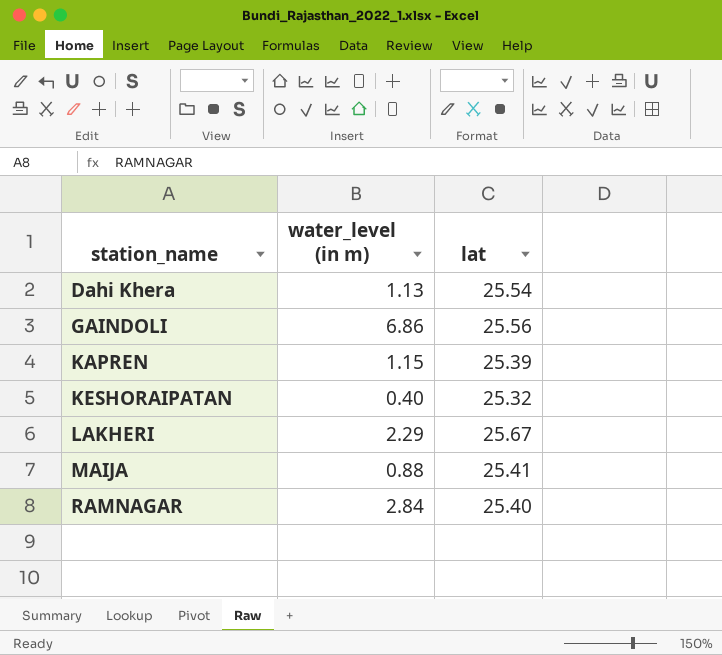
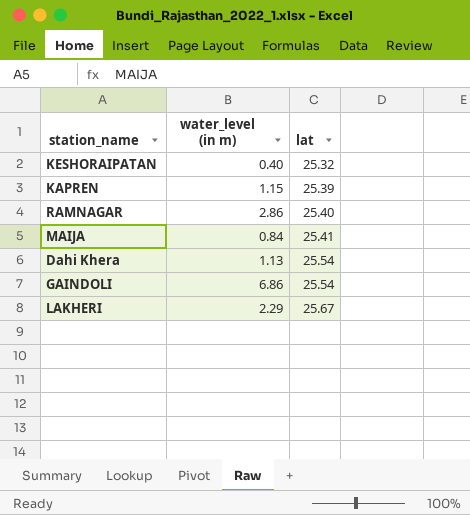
row order: station_name ascending -> lat ascending
RAMNAGAR | water_level (in m): 2.84 -> 2.86
MAIJA | water_level (in m): 0.88 -> 0.84
GAINDOLI | lat: 25.56 -> 25.54

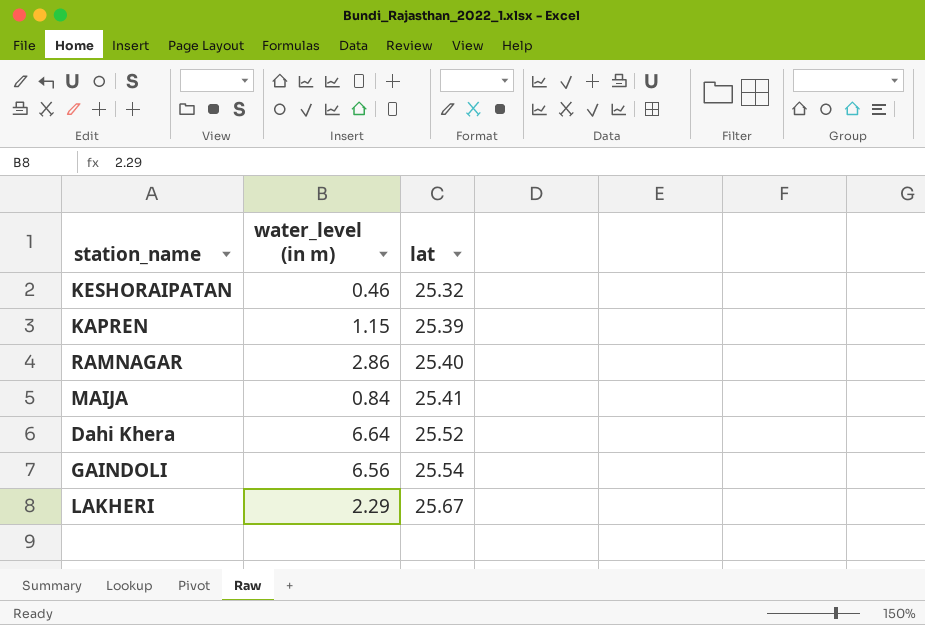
KESHORAIPATAN | water_level (in m): 0.40 -> 0.46
Dahi Khera | water_level (in m): 1.13 -> 6.64
Dahi Khera | lat: 25.54 -> 25.52
GAINDOLI | water_level (in m): 6.86 -> 6.56

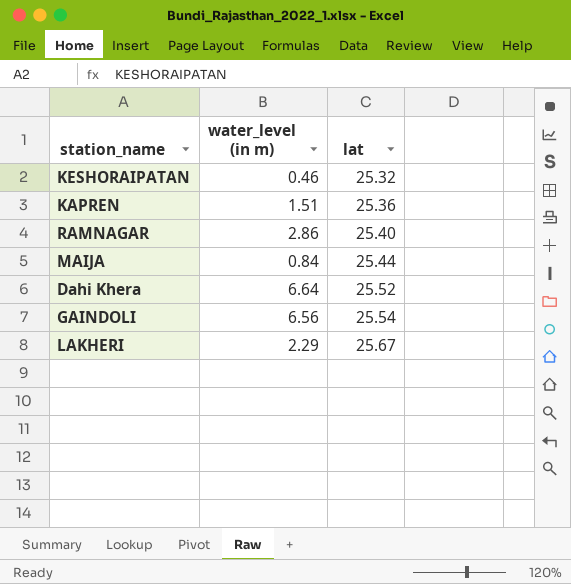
KAPREN | water_level (in m): 1.15 -> 1.51
KAPREN | lat: 25.39 -> 25.36
MAIJA | lat: 25.41 -> 25.44

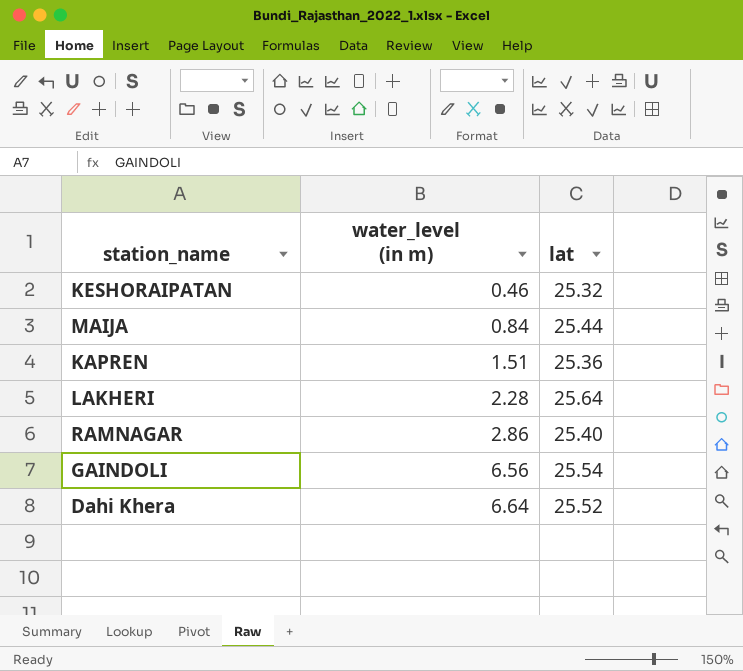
row order: lat ascending -> water_level (in m) ascending
LAKHERI | water_level (in m): 2.29 -> 2.28
LAKHERI | lat: 25.67 -> 25.64

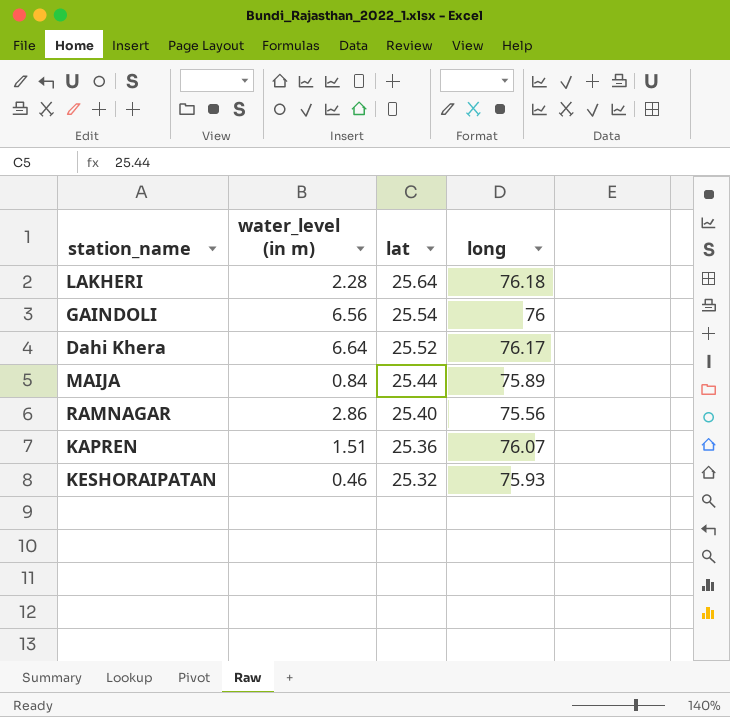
row order: water_level (in m) ascending -> lat descending
column long | position: none -> 4

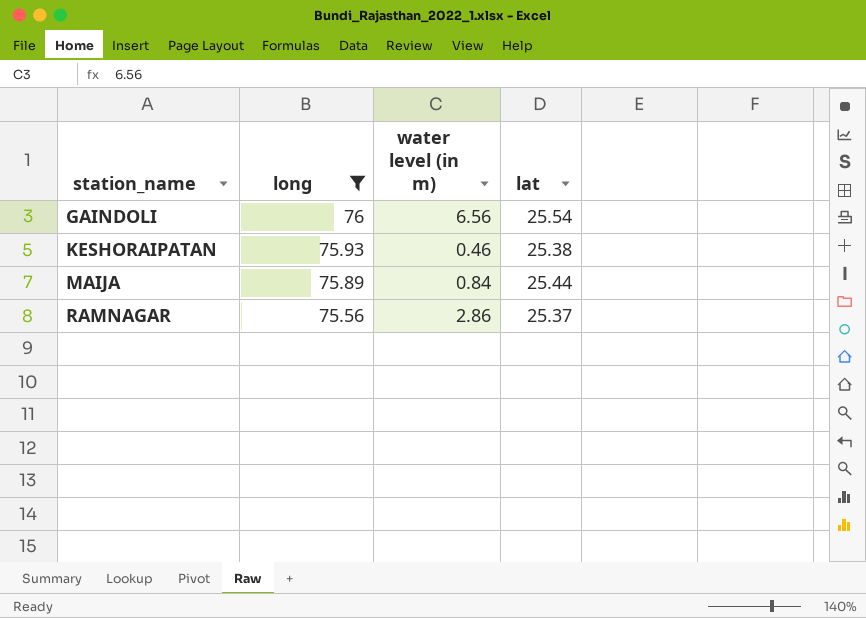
filter: none -> long <= 76
row order: lat descending -> station_name ascending
column long | position: 4 -> 2
column name: water_level (in m) -> water level (in m)
KESHORAIPATAN | lat: 25.32 -> 25.38
RAMNAGAR | lat: 25.40 -> 25.37

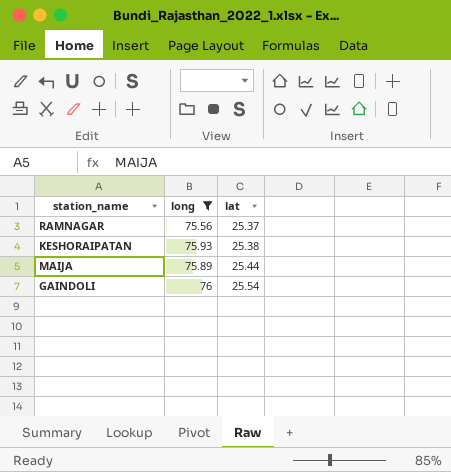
row order: station_name ascending -> lat ascending
column water level (in m) | position: 3 -> none

